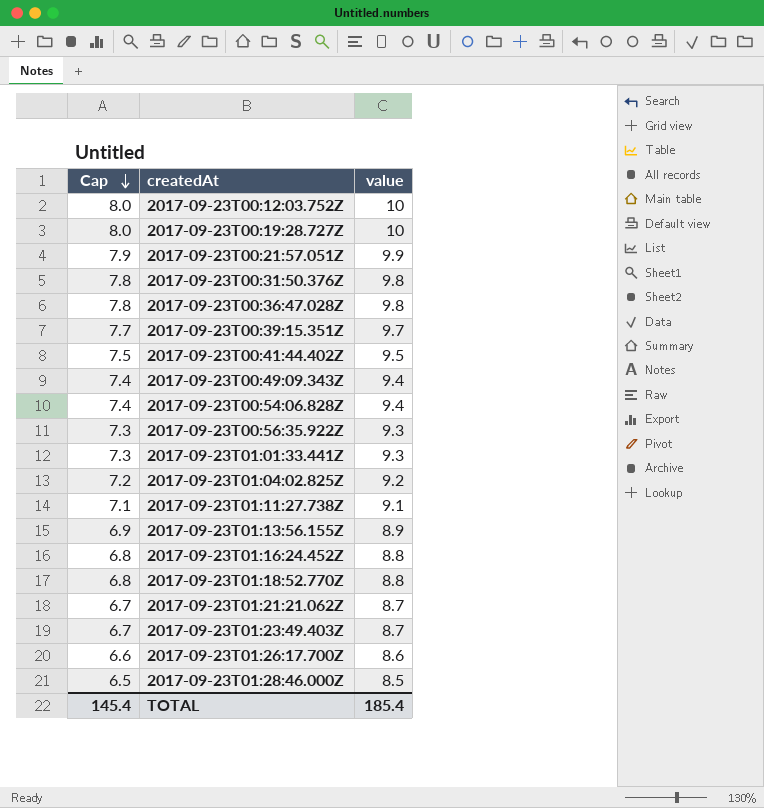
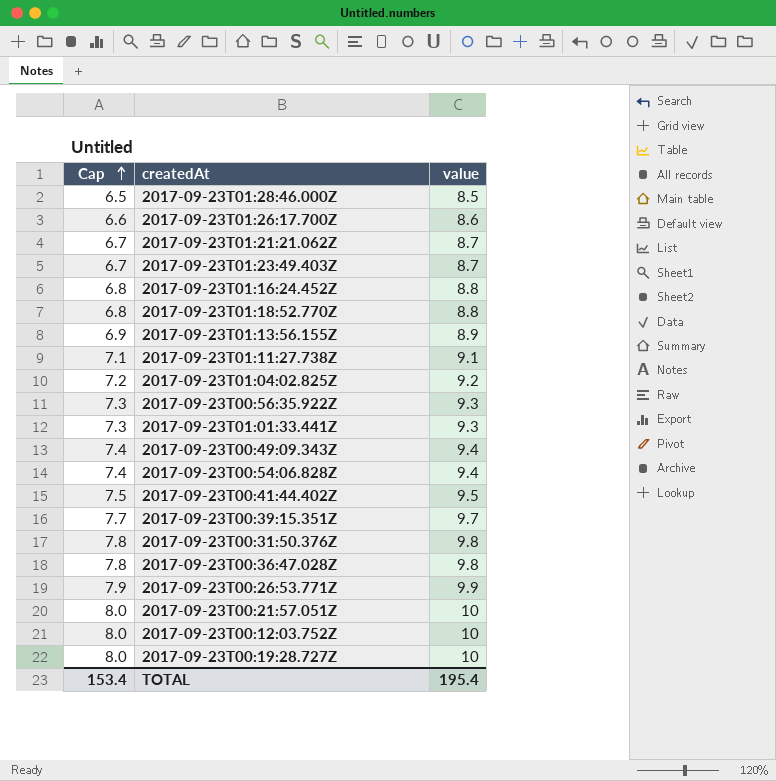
row order: Cap descending -> Cap ascending
row 2017-09-23T00:26:53.771Z: none -> 7.9 | 9.9
2017-09-23T00:21:57.051Z | Cap: 7.9 -> 8.0
2017-09-23T00:21:57.051Z | value: 9.9 -> 10
TOTAL | Cap: 145.4 -> 153.4
TOTAL | value: 185.4 -> 195.4

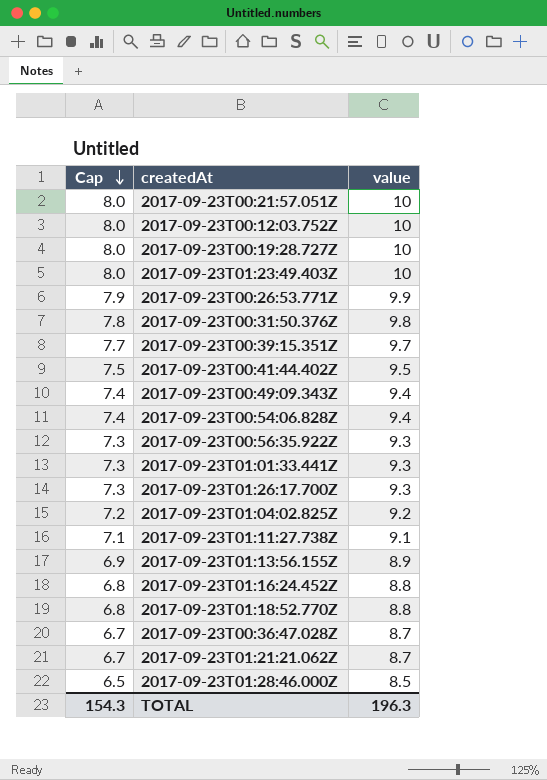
row order: Cap ascending -> Cap descending
2017-09-23T01:23:49.403Z | Cap: 6.7 -> 8.0
2017-09-23T01:23:49.403Z | value: 8.7 -> 10
2017-09-23T01:26:17.700Z | Cap: 6.6 -> 7.3
2017-09-23T01:26:17.700Z | value: 8.6 -> 9.3
2017-09-23T00:36:47.028Z | Cap: 7.8 -> 6.7
2017-09-23T00:36:47.028Z | value: 9.8 -> 8.7
TOTAL | Cap: 153.4 -> 154.3
TOTAL | value: 195.4 -> 196.3

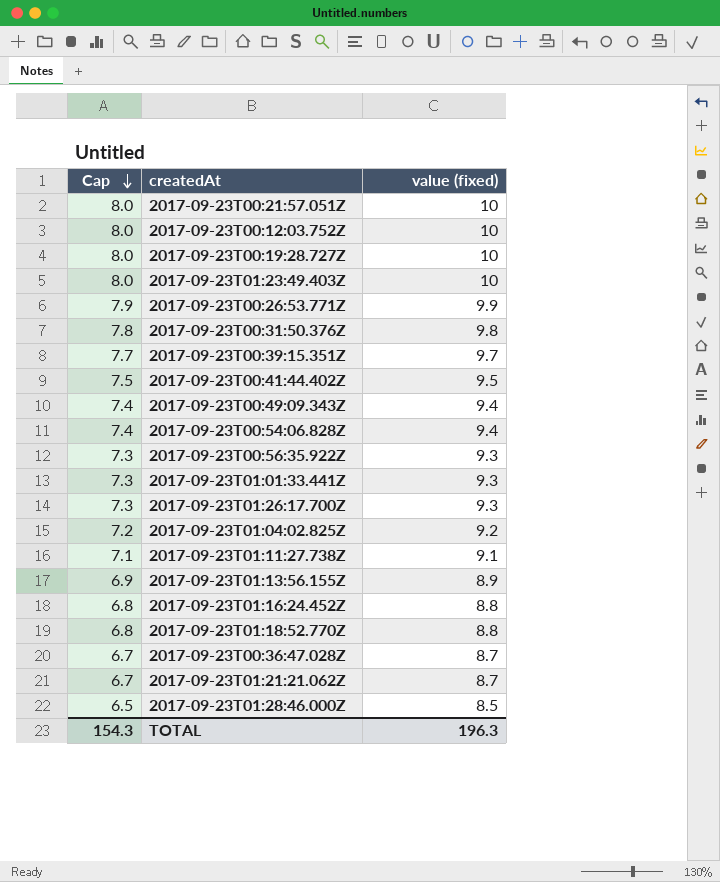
column name: value -> value (fixed)

